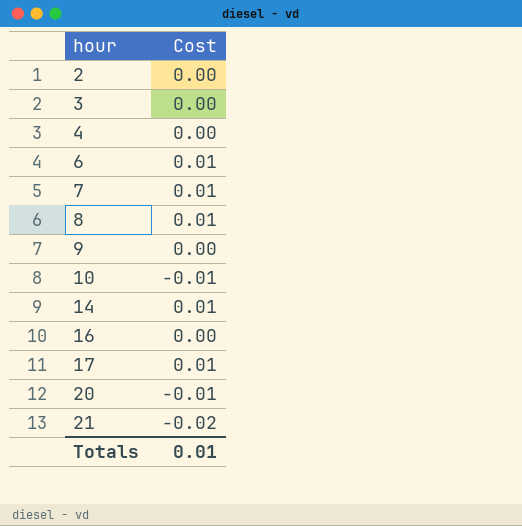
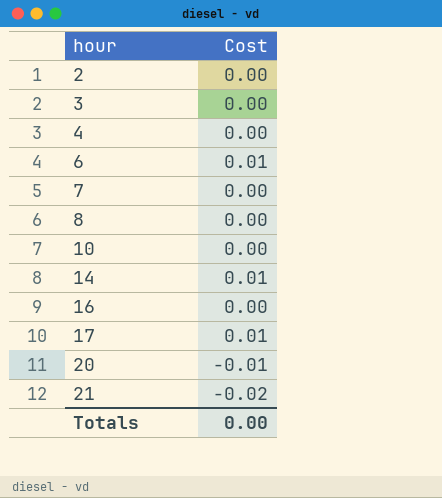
row 9: 0.00 -> none
7 | Cost: 0.01 -> 0.00
8 | Cost: 0.01 -> 0.00
10 | Cost: -0.01 -> 0.00
Totals | Cost: 0.01 -> 0.00

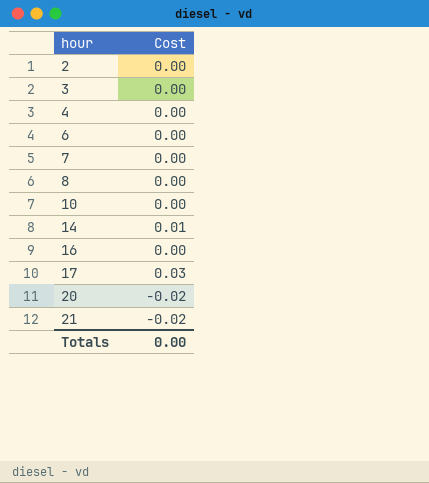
6 | Cost: 0.01 -> 0.00
17 | Cost: 0.01 -> 0.03
20 | Cost: -0.01 -> -0.02

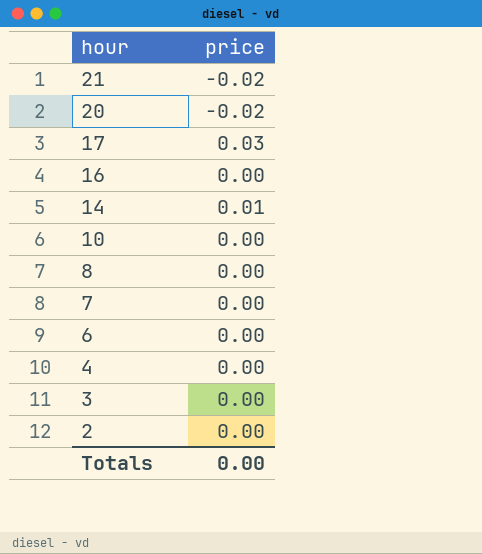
row order: hour ascending -> hour descending
column name: Cost -> price

